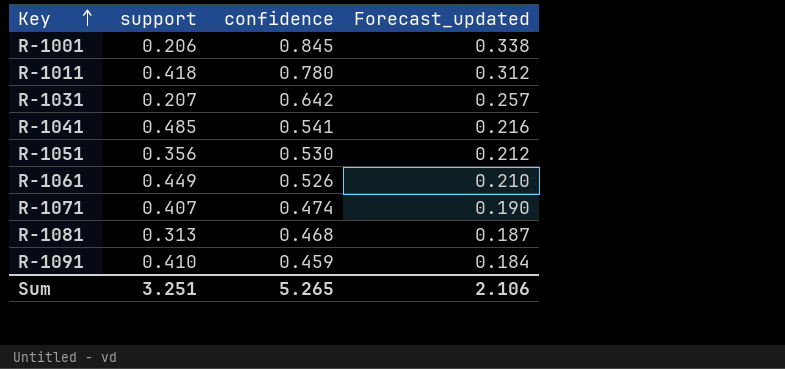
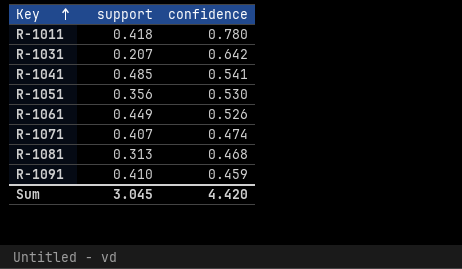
column Forecast_updated | formula: [confidence] * 0.4 -> none
row R-1001: 0.206 | 0.845 | 0.338 -> none
Sum | support: 3.251 -> 3.045
Sum | confidence: 5.265 -> 4.420

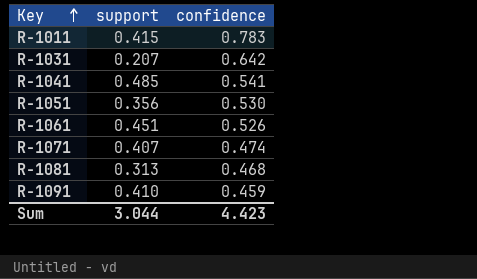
R-1011 | support: 0.418 -> 0.415
R-1011 | confidence: 0.780 -> 0.783
R-1061 | support: 0.449 -> 0.451
Sum | support: 3.045 -> 3.044
Sum | confidence: 4.420 -> 4.423

